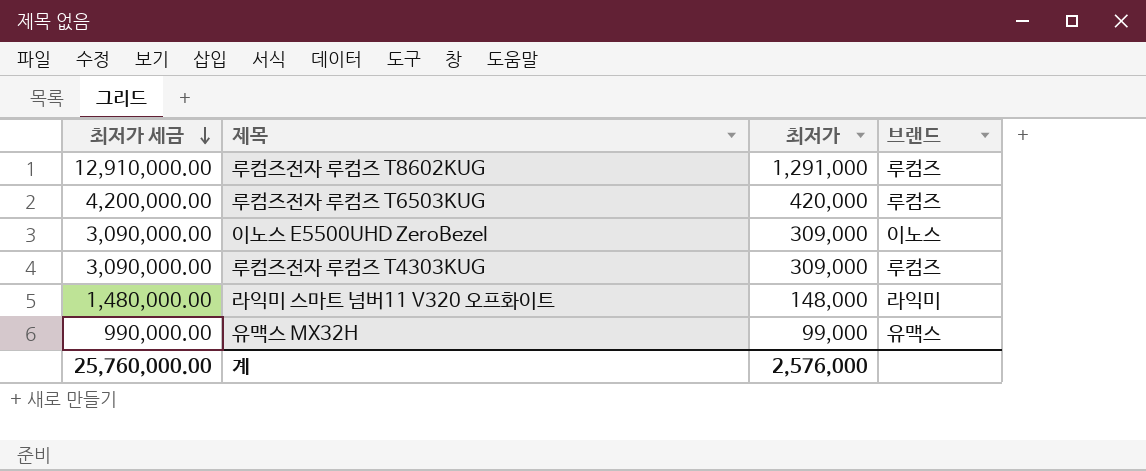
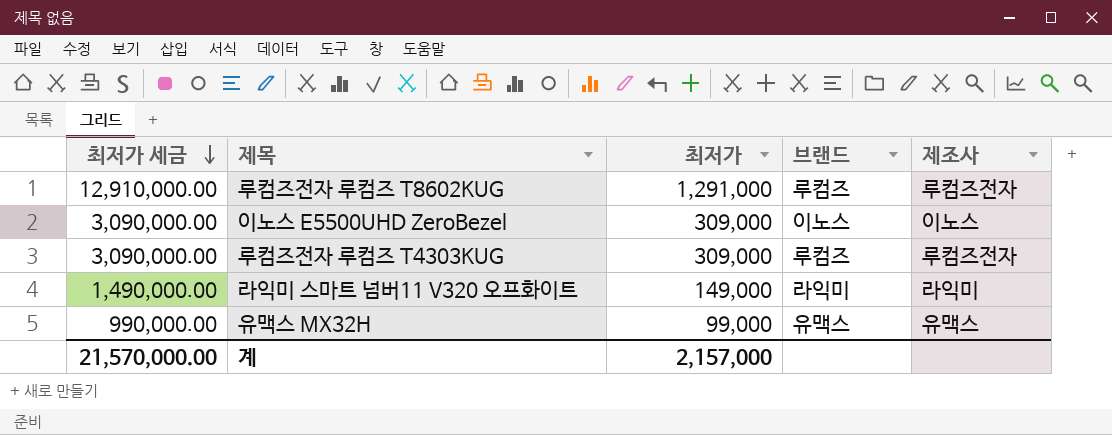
column 제조사 | position: none -> 5
row 루컴즈전자 루컴즈 T6503KUG: 4,200,000.00 | 420,000 | 루컴즈 -> none
라익미 스마트 넘버11 V320 오프화이트 | 최저가 세금: 1,480,000.00 -> 1,490,000.00
라익미 스마트 넘버11 V320 오프화이트 | 최저가: 148,000 -> 149,000
계 | 최저가 세금: 25,760,000.00 -> 21,570,000.00
계 | 최저가: 2,576,000 -> 2,157,000

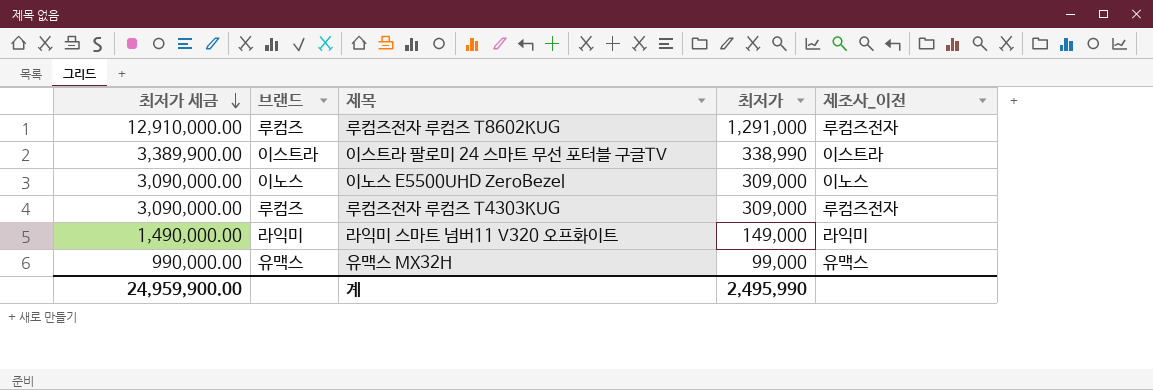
column 브랜드 | position: 4 -> 2
column name: 제조사 -> 제조사_이전
row 이스트라 팔로미 24 스마트 무선 포터블 구글TV: none -> 3,389,900.00 | 이스트라 | 338,990 | 이스트라
계 | 최저가 세금: 21,570,000.00 -> 24,959,900.00
계 | 최저가: 2,157,000 -> 2,495,990

